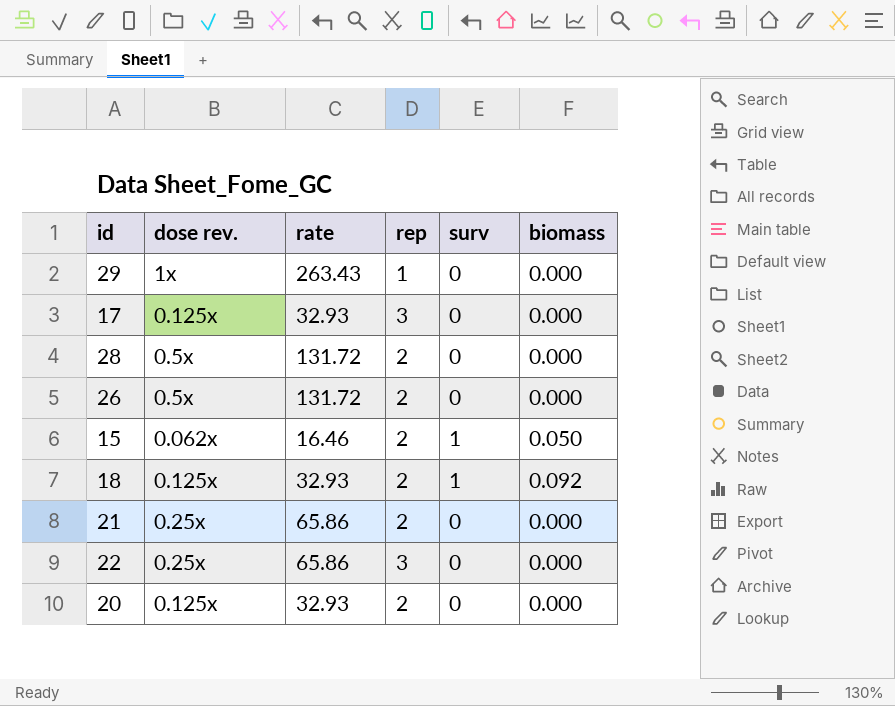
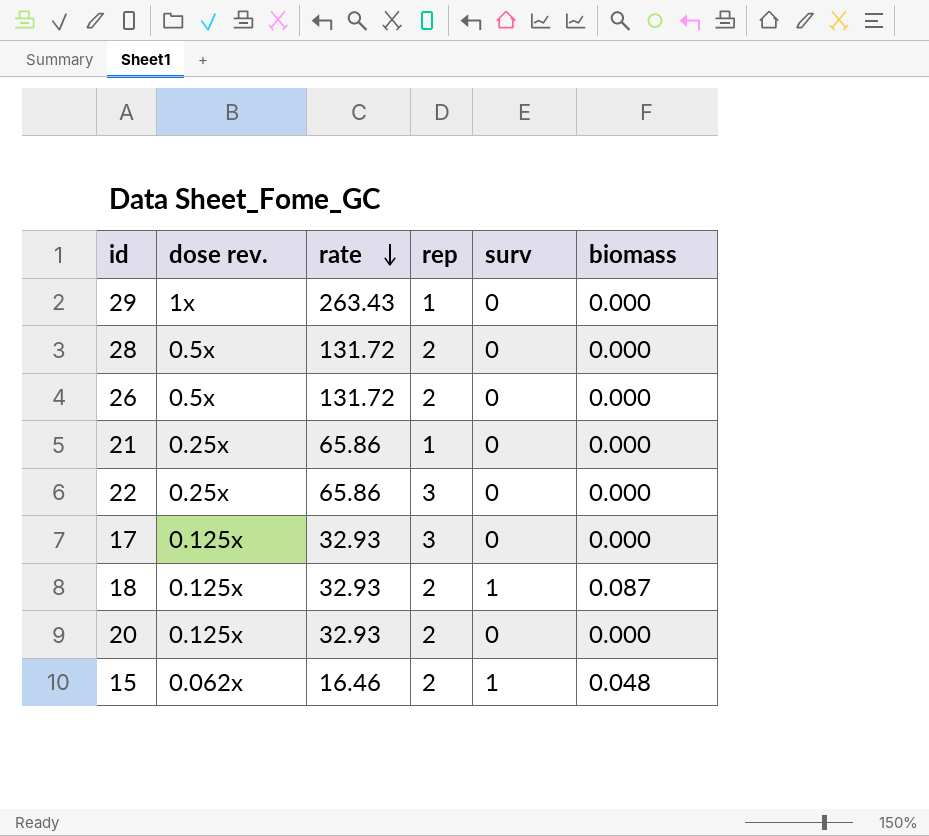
row order: none -> rate descending
21 | rep: 2 -> 1
18 | biomass: 0.092 -> 0.087
15 | biomass: 0.050 -> 0.048

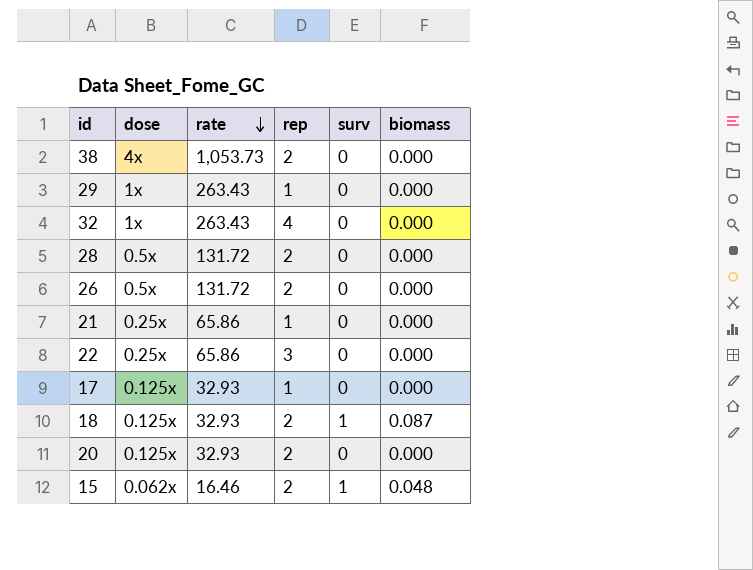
column name: dose rev. -> dose
row 38: none -> 4x | 1,053.73 | 2 | 0 | 0.000
row 32: none -> 1x | 263.43 | 4 | 0 | 0.000
17 | rep: 3 -> 1

